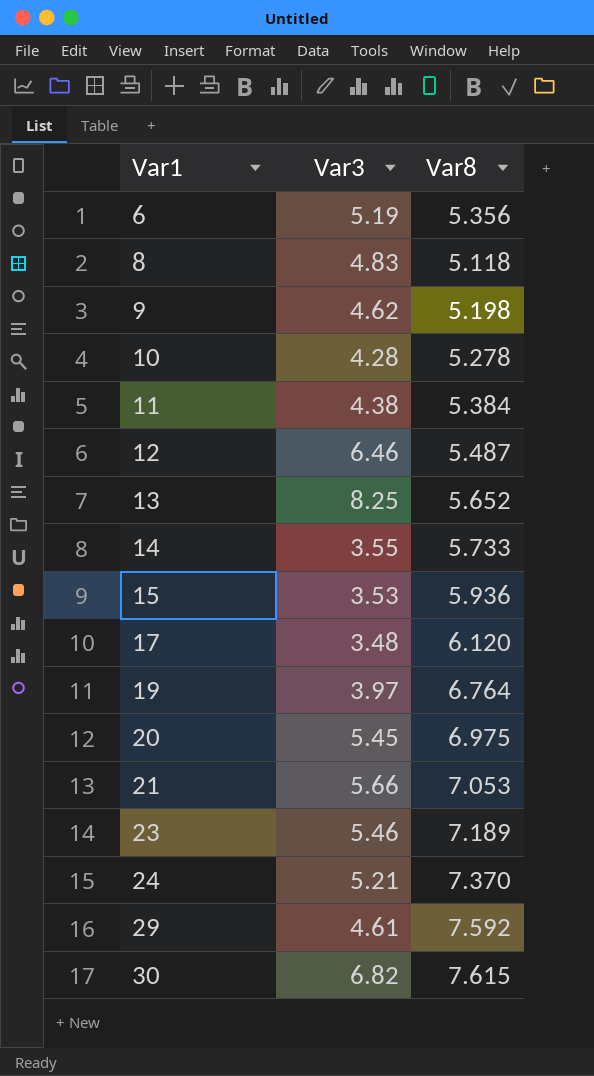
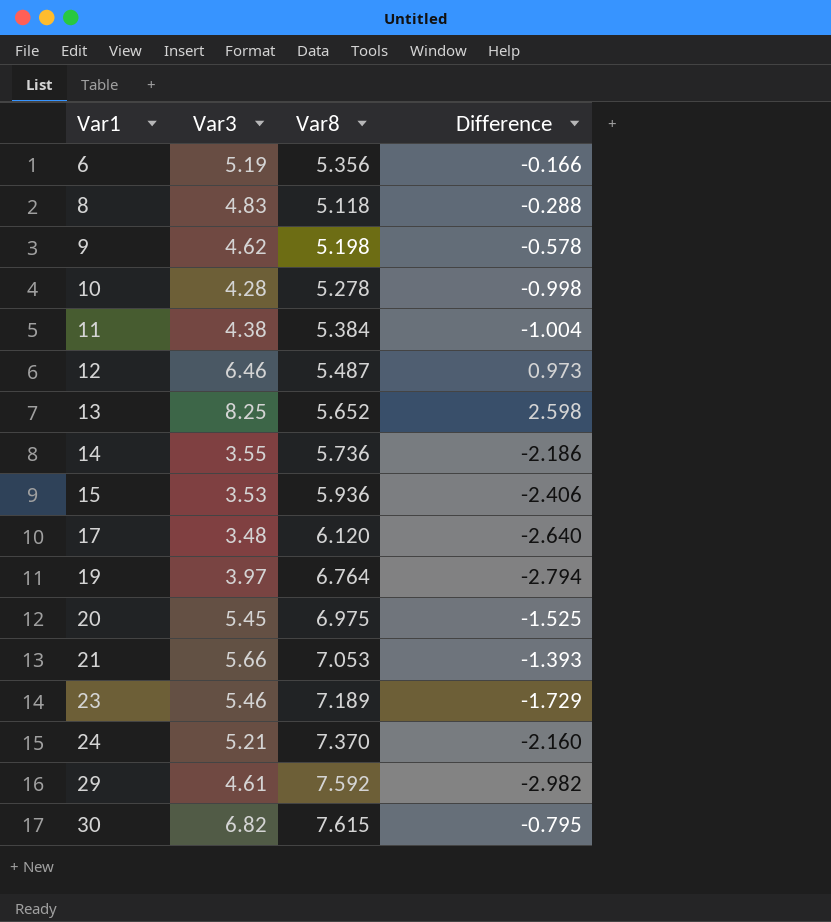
column Difference | formula: none -> [Var3] - [Var8]
14 | Var8: 5.733 -> 5.736

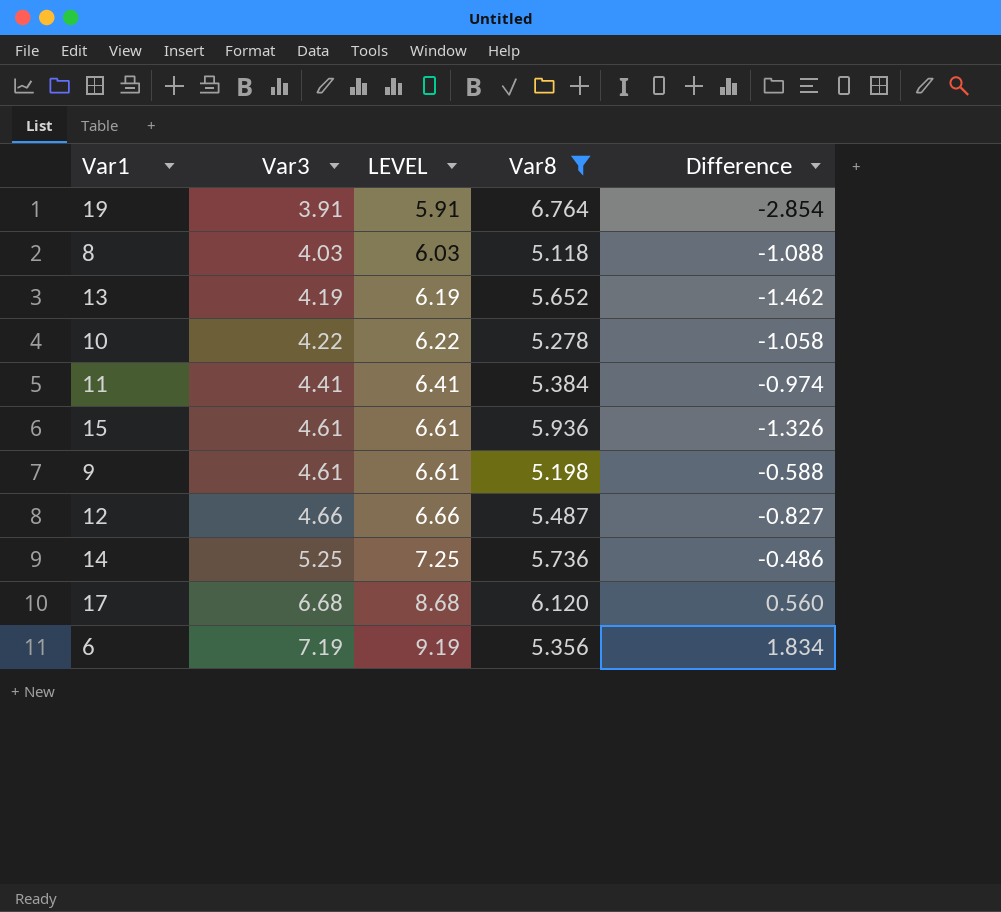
filter: none -> Var8 <= 6.764
row order: Var1 ascending -> Var3 ascending
column LEVEL | formula: none -> [Var3] + 2
19 | Var3: 3.97 -> 3.91
19 | Difference: -2.794 -> -2.854
8 | Var3: 4.83 -> 4.03
8 | Difference: -0.288 -> -1.088
13 | Var3: 8.25 -> 4.19
13 | Difference: 2.598 -> -1.462
10 | Var3: 4.28 -> 4.22
10 | Difference: -0.998 -> -1.058
11 | Var3: 4.38 -> 4.41
11 | Difference: -1.004 -> -0.974
15 | Var3: 3.53 -> 4.61
15 | Difference: -2.406 -> -1.326
9 | Var3: 4.62 -> 4.61
9 | Difference: -0.578 -> -0.588
12 | Var3: 6.46 -> 4.66
12 | Difference: 0.973 -> -0.827
14 | Var3: 3.55 -> 5.25
14 | Difference: -2.186 -> -0.486
17 | Var3: 3.48 -> 6.68
17 | Difference: -2.640 -> 0.560
6 | Var3: 5.19 -> 7.19
6 | Difference: -0.166 -> 1.834

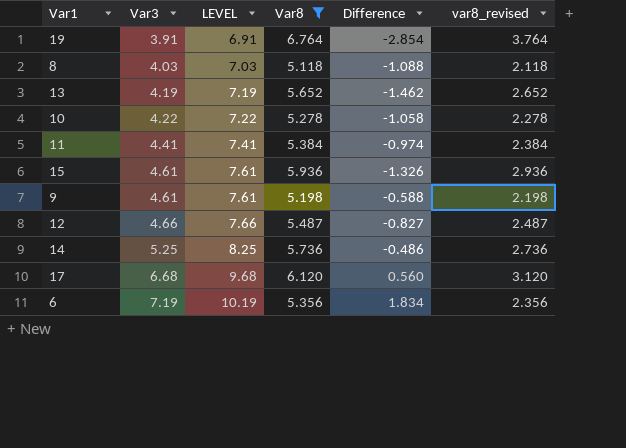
column LEVEL | formula: [Var3] + 2 -> [Var3] + 3
column var8_revised | formula: none -> [Var8] - 3

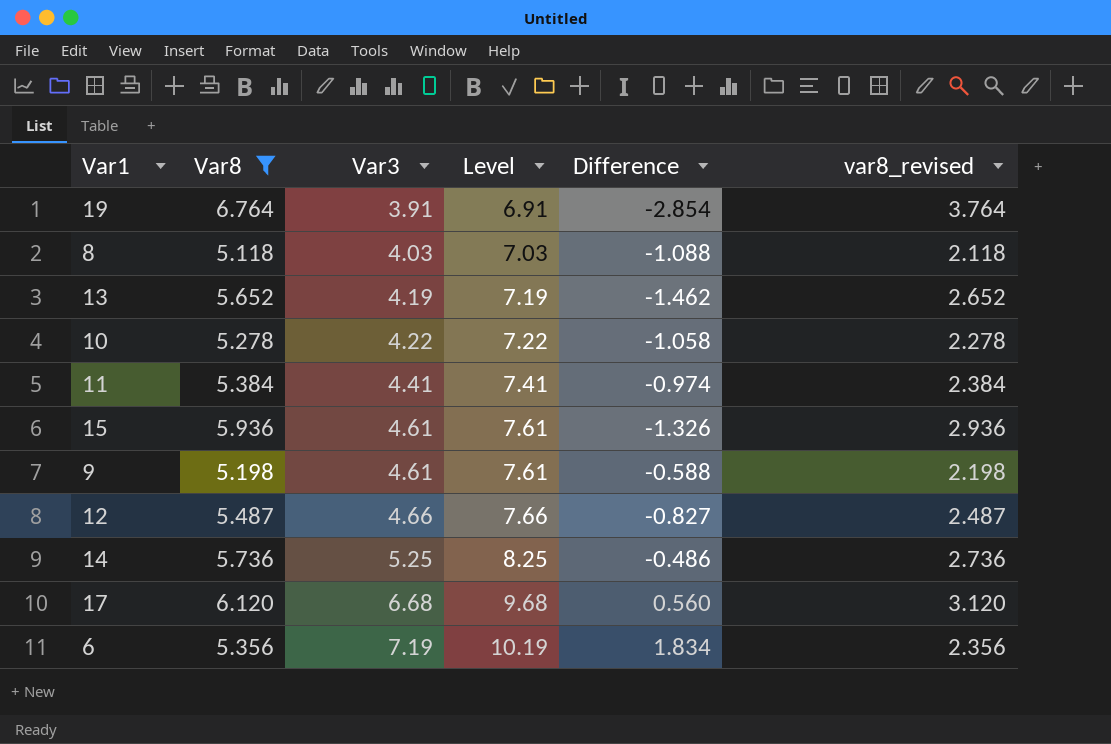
column Var8 | position: 4 -> 2
column name: LEVEL -> Level

